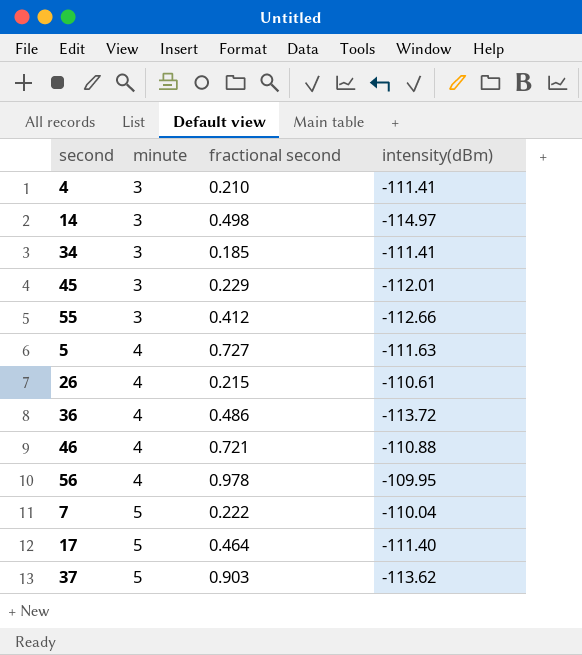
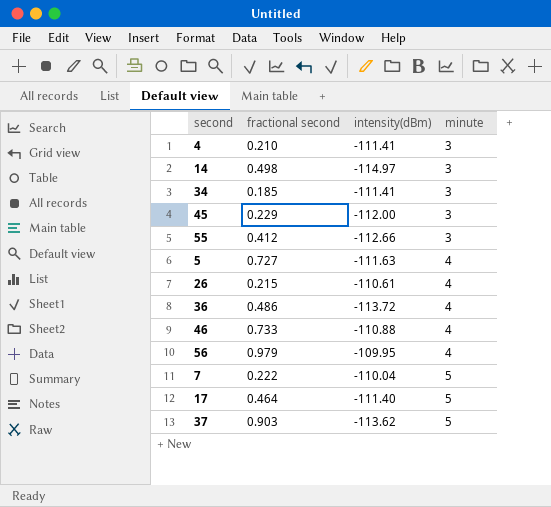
column minute | position: 2 -> 4
45 | intensity(dBm): -112.01 -> -112.00
46 | fractional second: 0.721 -> 0.733
56 | fractional second: 0.978 -> 0.979

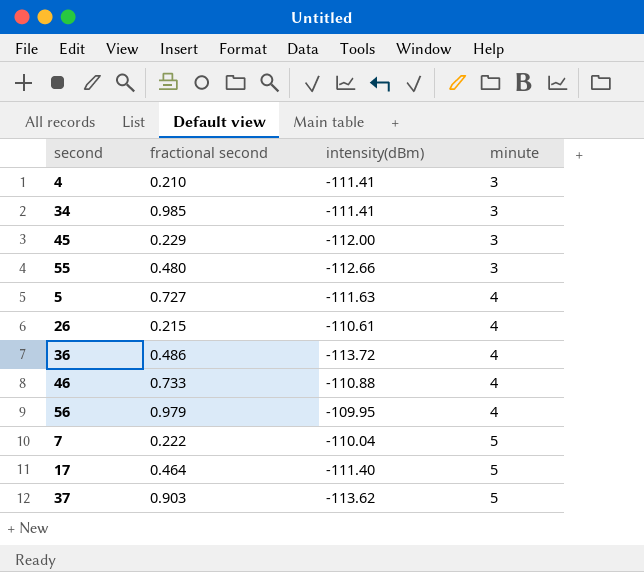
row 14: 0.498 | -114.97 | 3 -> none
34 | fractional second: 0.185 -> 0.985
55 | fractional second: 0.412 -> 0.480

